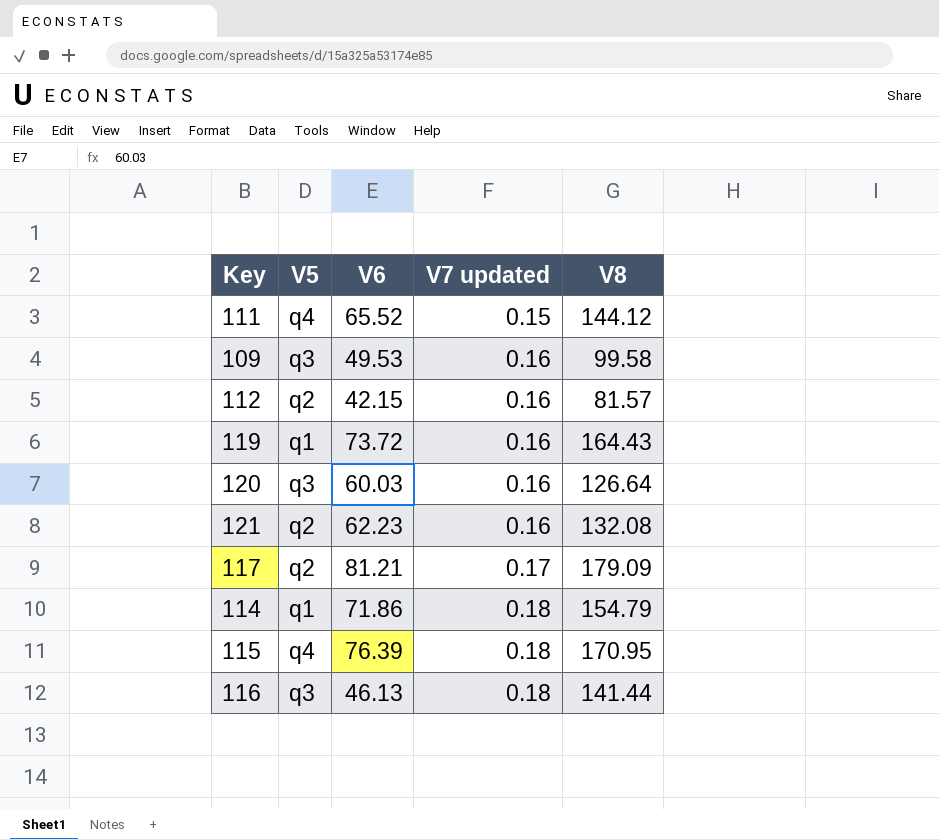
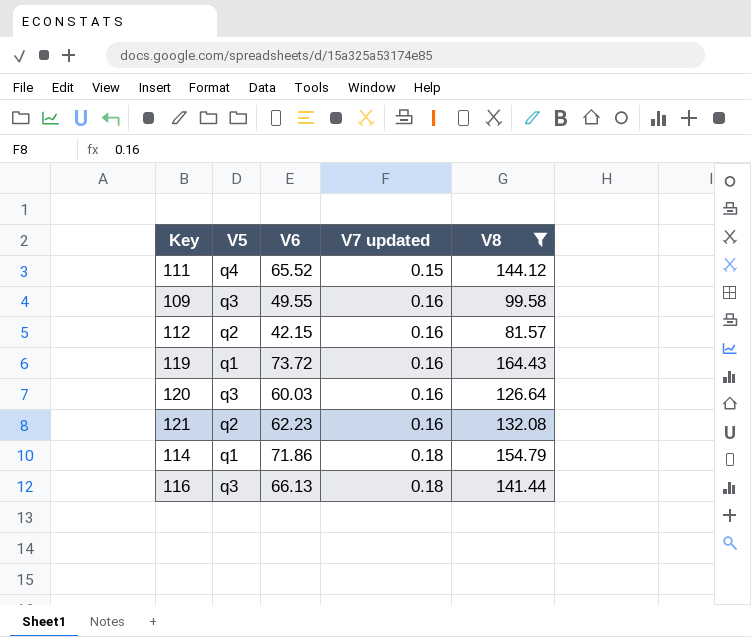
filter: none -> V8 <= 164.43
109 | V6: 49.53 -> 49.55
116 | V6: 46.13 -> 66.13

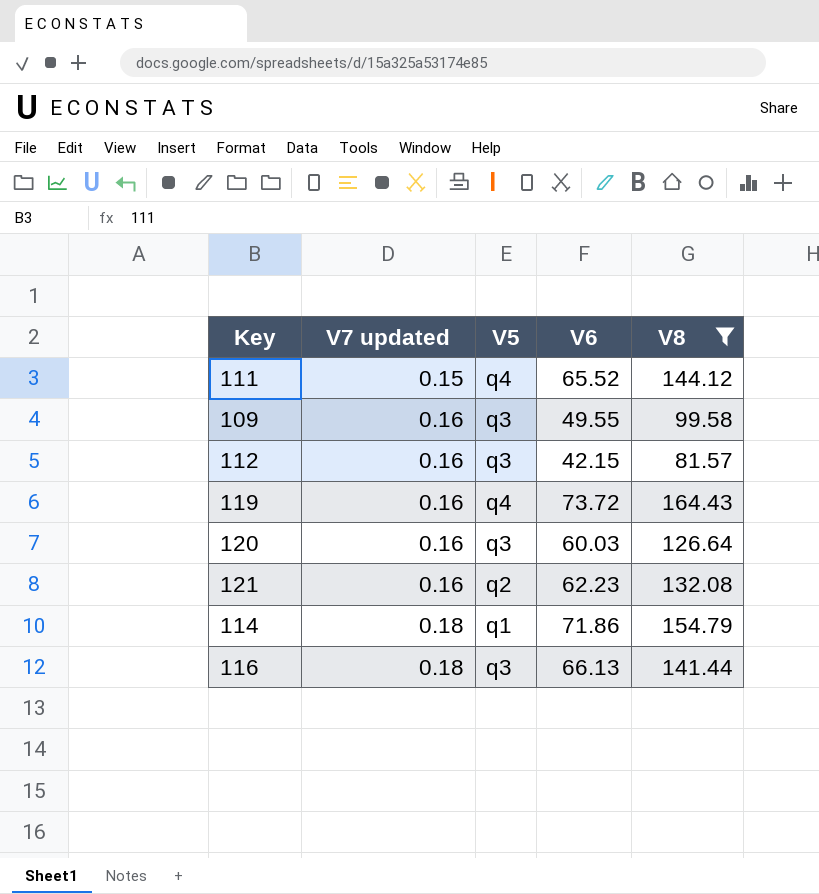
column V7 updated | position: 4 -> 2
112 | V5: q2 -> q3
119 | V5: q1 -> q4

